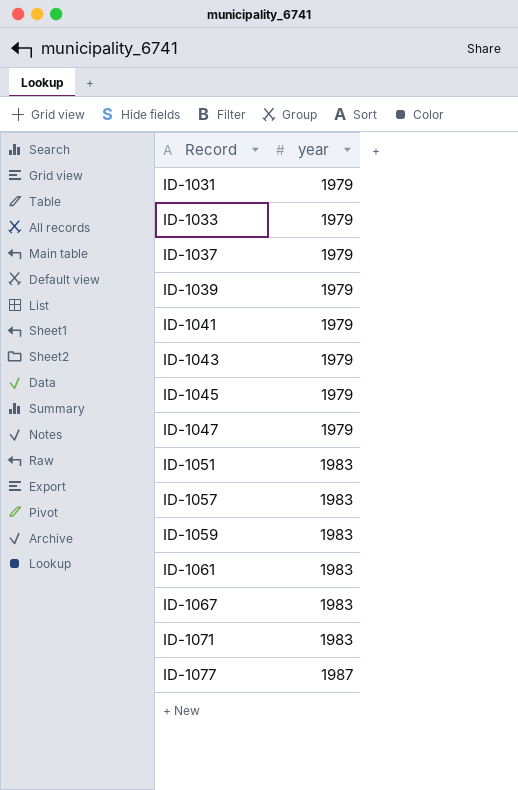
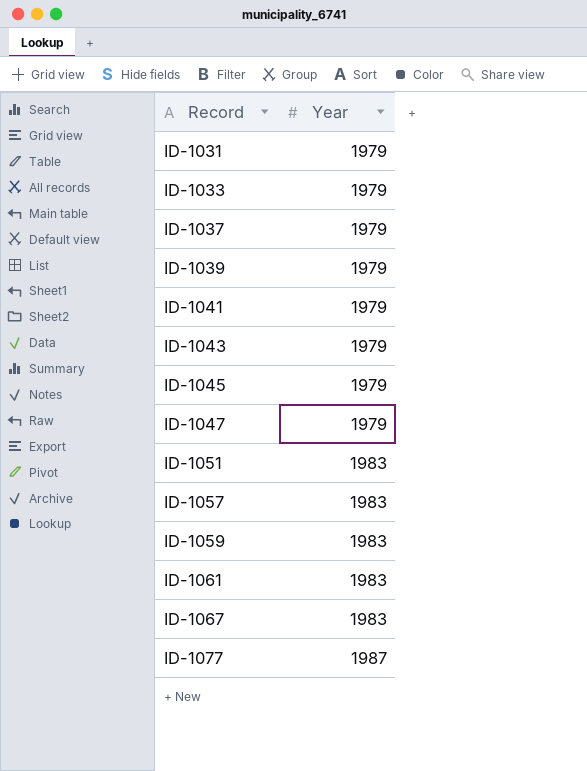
column name: year -> Year
row ID-1071: 1983 -> none

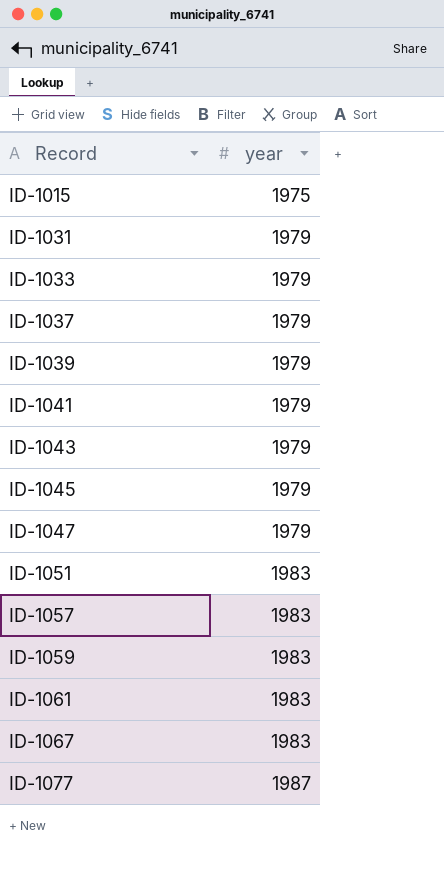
column name: Year -> year
row ID-1015: none -> 1975

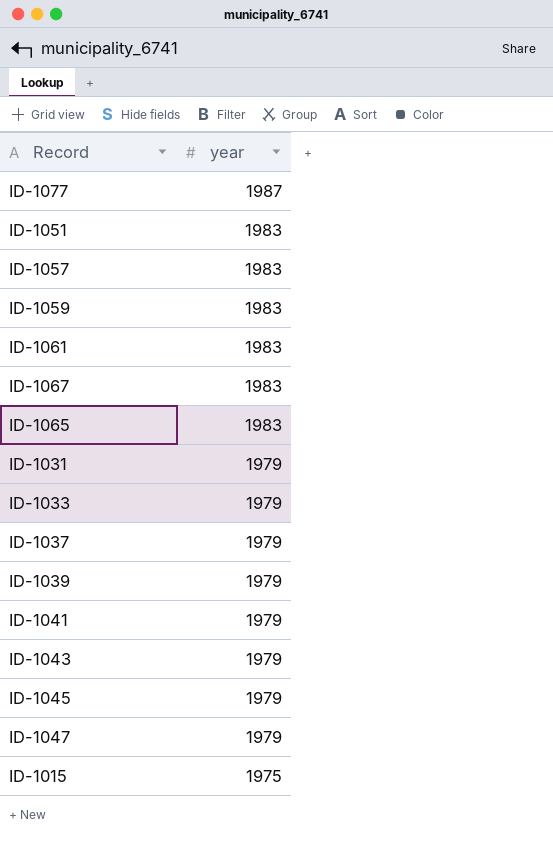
row order: Record ascending -> year descending
row ID-1065: none -> 1983

